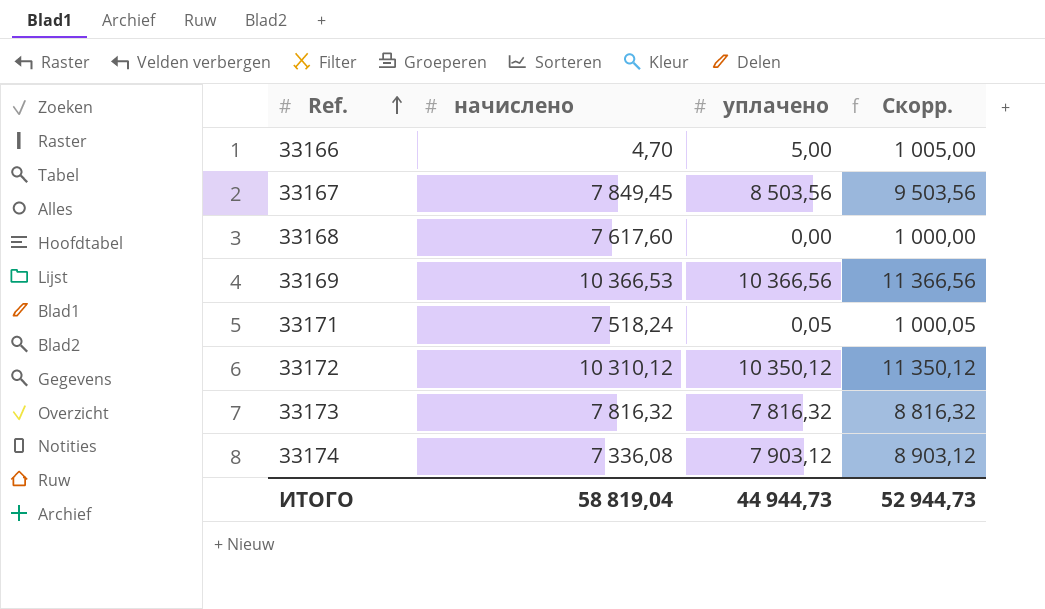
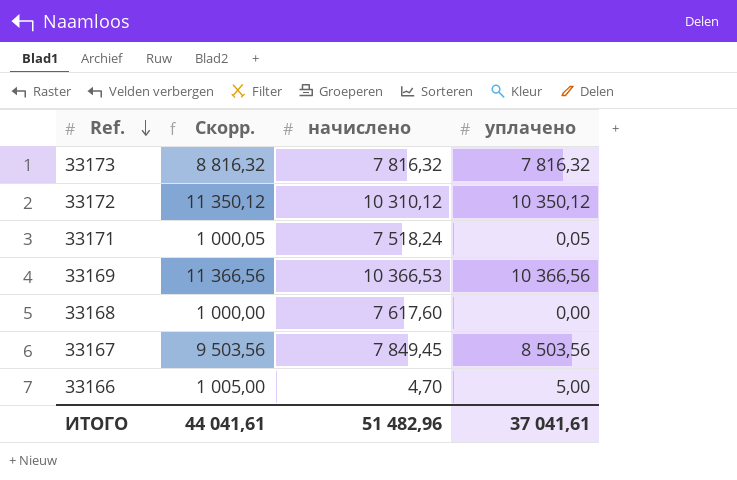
row order: Ref. ascending -> Ref. descending
column Скорр. | position: 4 -> 2
row 33174: 7 336,08 | 7 903,12 | 8 903,12 -> none
ИТОГО | Скорр.: 52 944,73 -> 44 041,61
ИТОГО | начислено: 58 819,04 -> 51 482,96
ИТОГО | уплачено: 44 944,73 -> 37 041,61

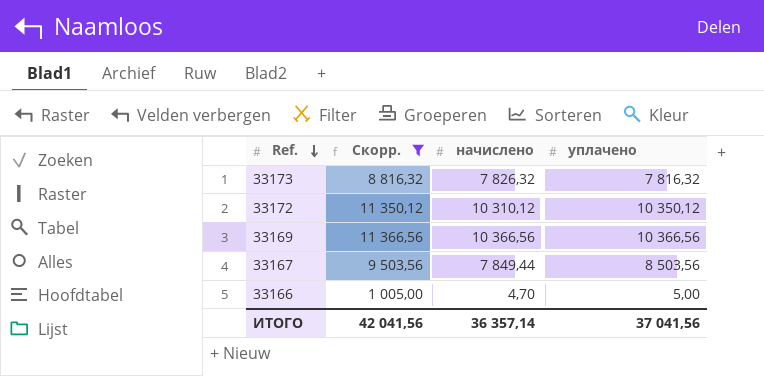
filter: none -> Скорр. >= 1 005,00
33173 | начислено: 7 816,32 -> 7 826,32
33169 | начислено: 10 366,53 -> 10 366,56
33167 | начислено: 7 849,45 -> 7 849,44
ИТОГО | Скорр.: 44 041,61 -> 42 041,56
ИТОГО | начислено: 51 482,96 -> 36 357,14
ИТОГО | уплачено: 37 041,61 -> 37 041,56

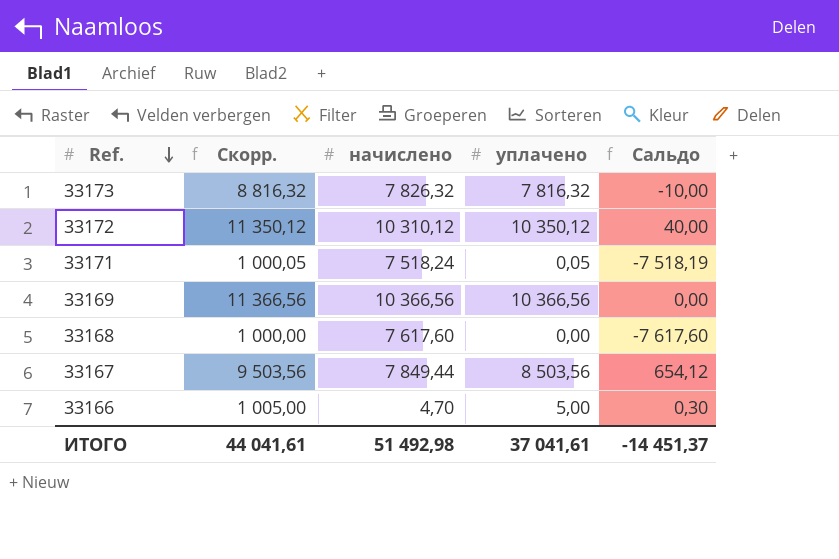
filter: Скорр. >= 1 005,00 -> none
column Сальдо | formula: none -> [уплачено] - [начислено]
ИТОГО | Скорр.: 42 041,56 -> 44 041,61
ИТОГО | начислено: 36 357,14 -> 51 492,98
ИТОГО | уплачено: 37 041,56 -> 37 041,61

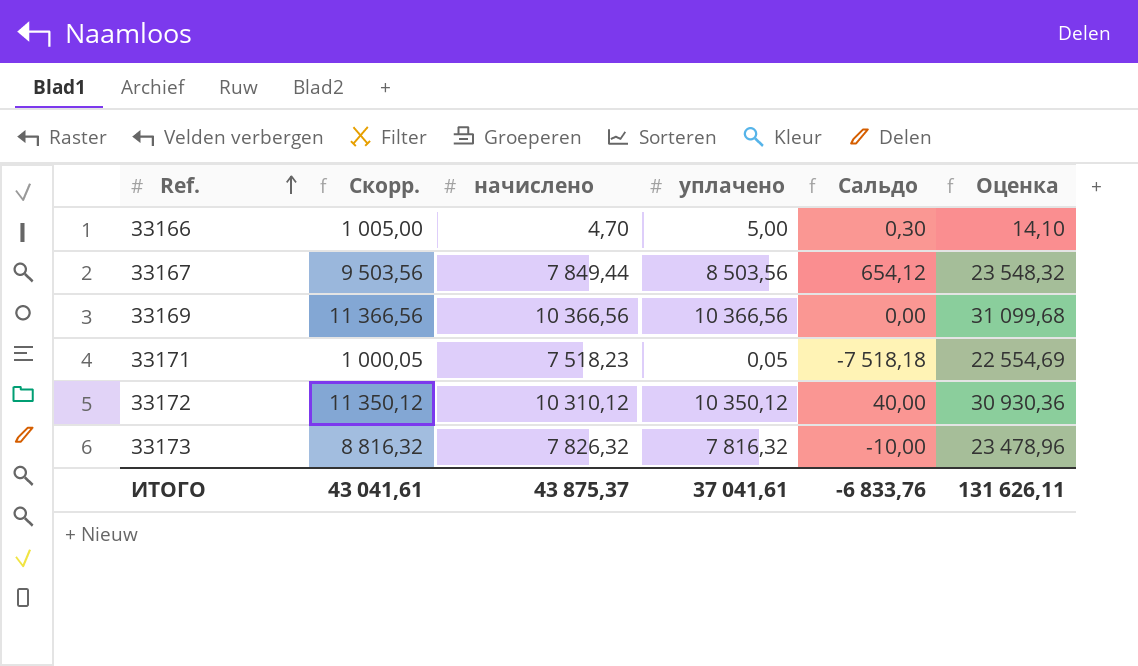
row order: Ref. descending -> Ref. ascending
column Оценка | formula: none -> [начислено] * 3
row 33168: 1 000,00 | 7 617,60 | 0,00 | -7 617,60 -> none
33171 | начислено: 7 518,24 -> 7 518,23
33171 | Сальдо: -7 518,19 -> -7 518,18
ИТОГО | Скорр.: 44 041,61 -> 43 041,61
ИТОГО | начислено: 51 492,98 -> 43 875,37
ИТОГО | Сальдо: -14 451,37 -> -6 833,76

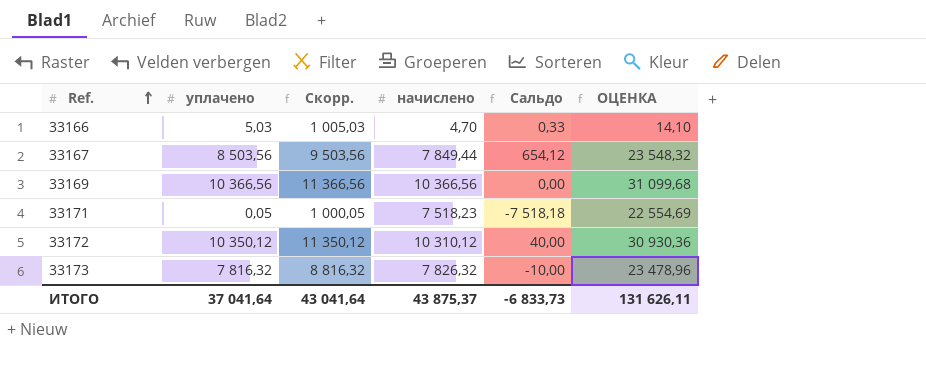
column уплачено | position: 4 -> 2
column name: Оценка -> ОЦЕНКА
33166 | уплачено: 5,00 -> 5,03
33166 | Скорр.: 1 005,00 -> 1 005,03
33166 | Сальдо: 0,30 -> 0,33
ИТОГО | уплачено: 37 041,61 -> 37 041,64
ИТОГО | Скорр.: 43 041,61 -> 43 041,64
ИТОГО | Сальдо: -6 833,76 -> -6 833,73

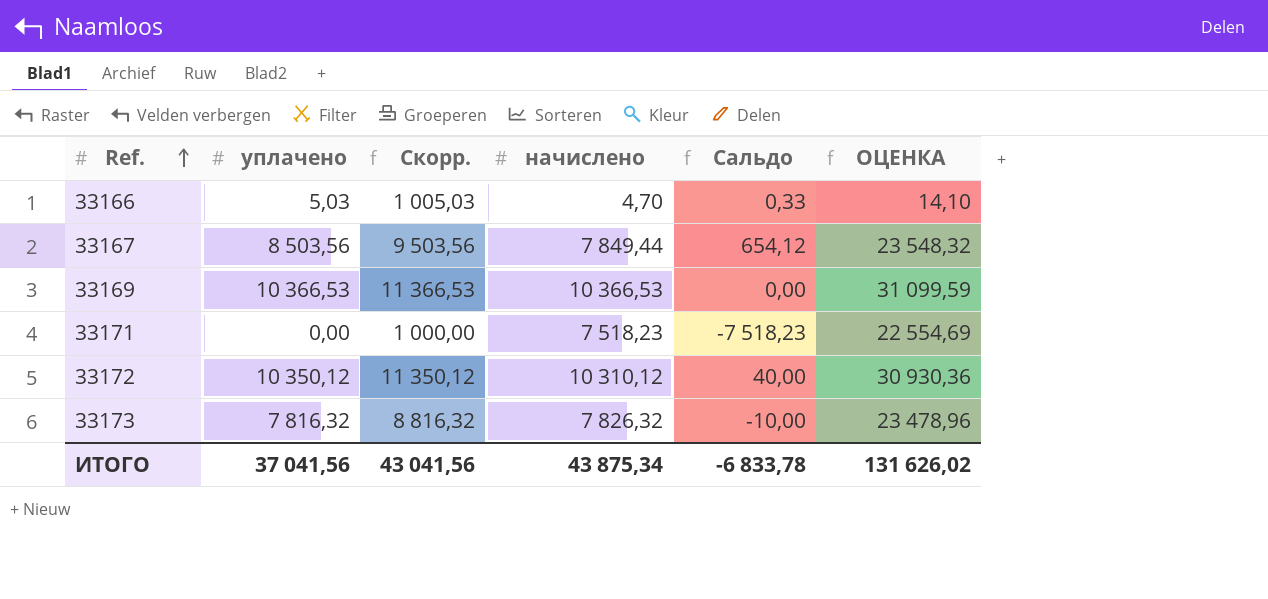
33169 | уплачено: 10 366,56 -> 10 366,53
33169 | Скорр.: 11 366,56 -> 11 366,53
33169 | начислено: 10 366,56 -> 10 366,53
33169 | ОЦЕНКА: 31 099,68 -> 31 099,59
33171 | уплачено: 0,05 -> 0,00
33171 | Скорр.: 1 000,05 -> 1 000,00
33171 | Сальдо: -7 518,18 -> -7 518,23
ИТОГО | уплачено: 37 041,64 -> 37 041,56
ИТОГО | Скорр.: 43 041,64 -> 43 041,56
ИТОГО | начислено: 43 875,37 -> 43 875,34
ИТОГО | Сальдо: -6 833,73 -> -6 833,78
ИТОГО | ОЦЕНКА: 131 626,11 -> 131 626,02

